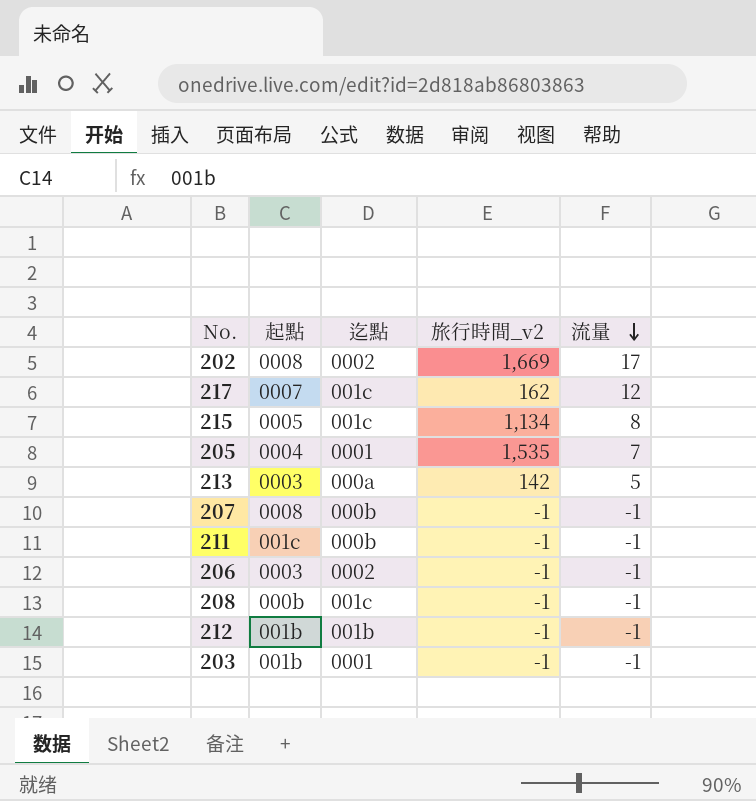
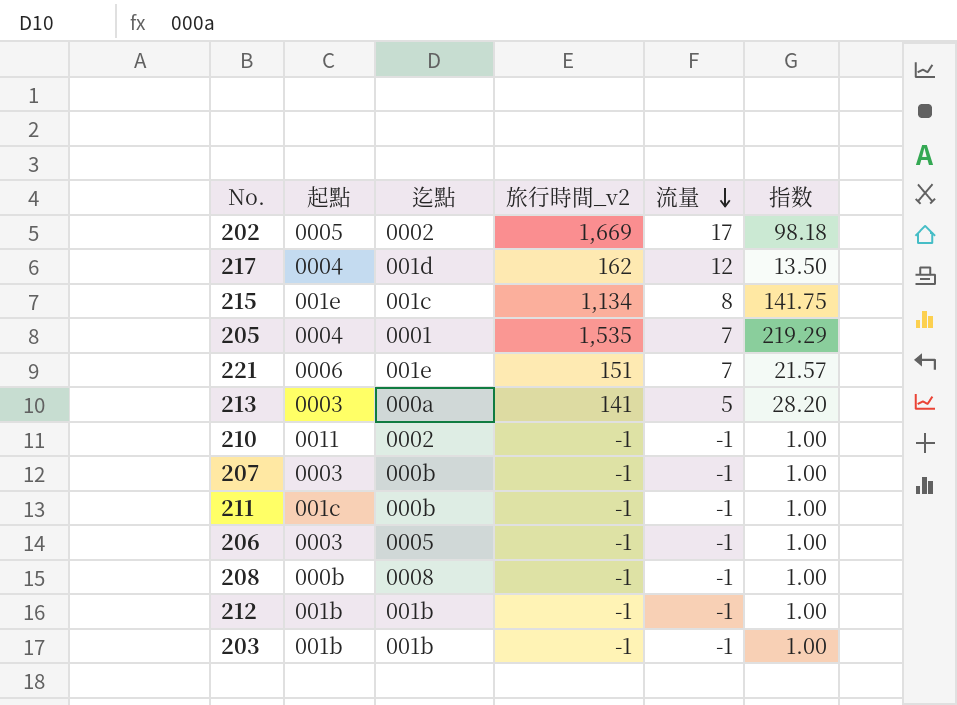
column 指数 | formula: none -> [旅行時間_v2] / [流量]
202 | 起點: 0008 -> 0005
217 | 起點: 0007 -> 0004
217 | 迄點: 001c -> 001d
215 | 起點: 0005 -> 001e
row 221: none -> 0006 | 001e | 151 | 7 | 21.57
213 | 旅行時間_v2: 142 -> 141
row 210: none -> 0011 | 0002 | -1 | -1 | 1.00
207 | 起點: 0008 -> 0003
206 | 迄點: 0002 -> 0005
208 | 迄點: 001c -> 0008
203 | 迄點: 0001 -> 001b

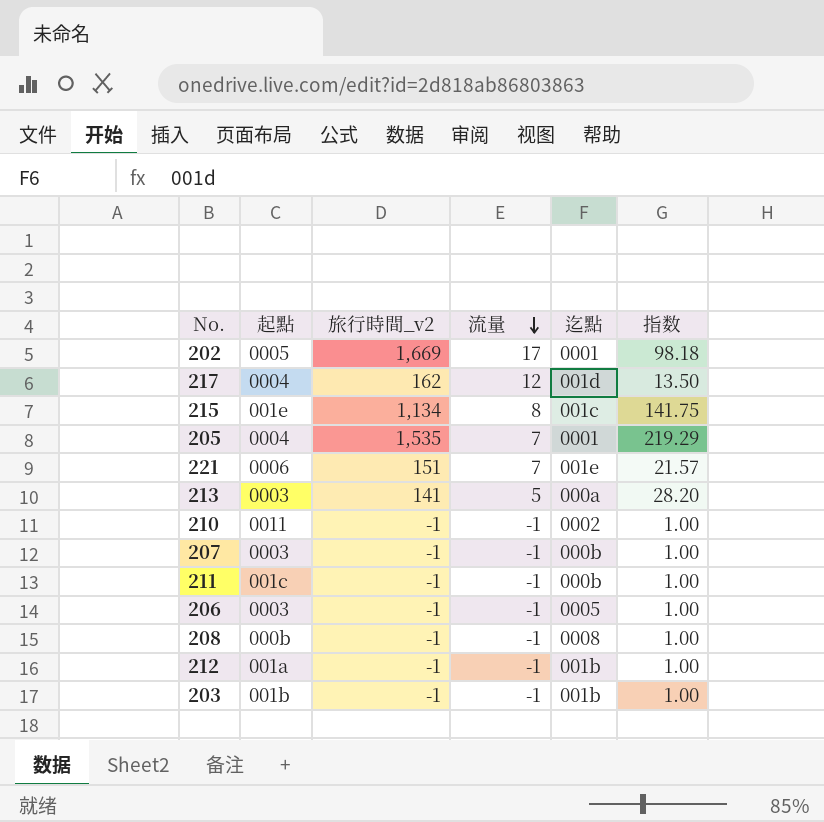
column 迄點 | position: 3 -> 5
202 | 迄點: 0002 -> 0001
212 | 起點: 001b -> 001a

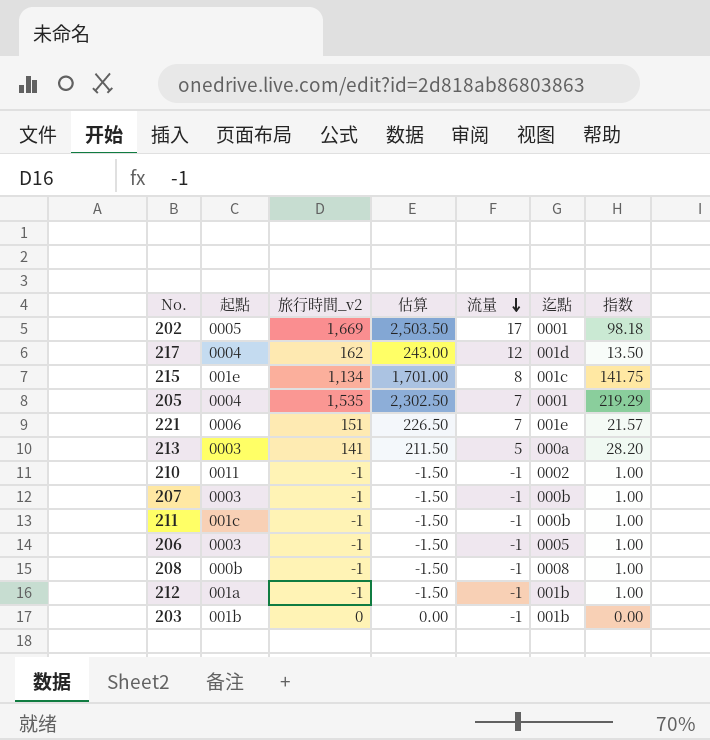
column 估算 | formula: none -> [旅行時間_v2] * 1.5
203 | 旅行時間_v2: -1 -> 0
203 | 指数: 1.00 -> 0.00

